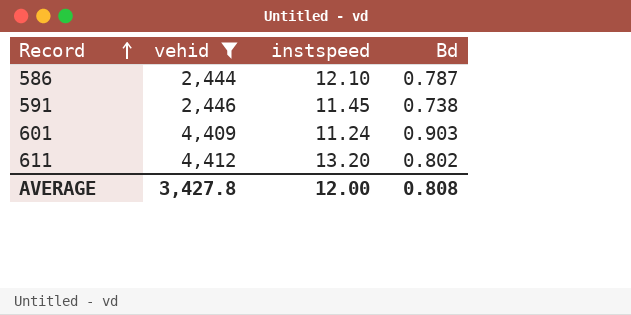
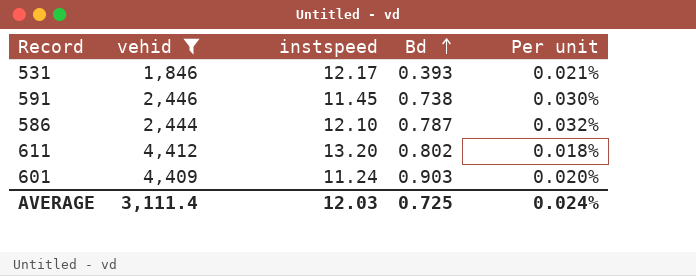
row order: Record ascending -> Bd ascending
column Per unit | formula: none -> [Bd] / [vehid]
row 531: none -> 1,846 | 12.17 | 0.393 | 0.021%
AVERAGE | vehid: 3,427.8 -> 3,111.4
AVERAGE | instspeed: 12.00 -> 12.03
AVERAGE | Bd: 0.808 -> 0.725

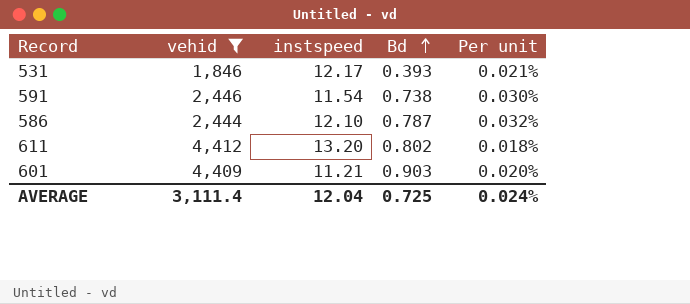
591 | instspeed: 11.45 -> 11.54
601 | instspeed: 11.24 -> 11.21
AVERAGE | instspeed: 12.03 -> 12.04

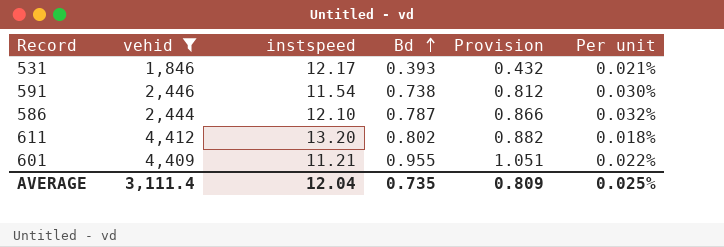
column Provision | formula: none -> [Bd] * 1.1
601 | Bd: 0.903 -> 0.955
601 | Per unit: 0.020% -> 0.022%
AVERAGE | Bd: 0.725 -> 0.735
AVERAGE | Per unit: 0.024% -> 0.025%

